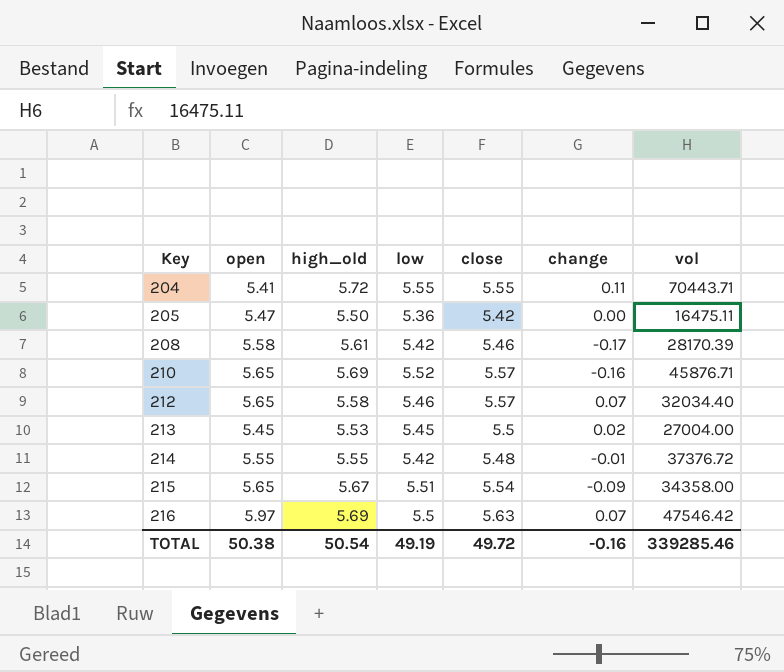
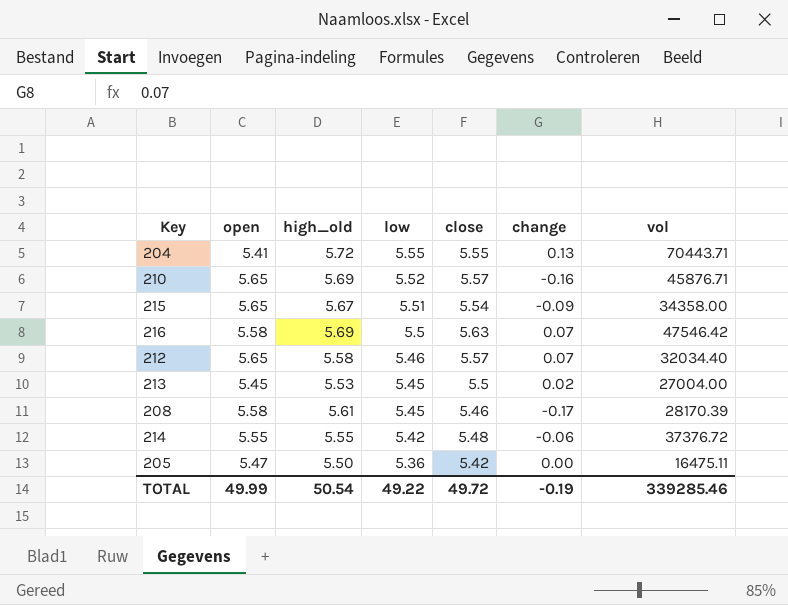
row order: Key ascending -> low descending
204 | change: 0.11 -> 0.13
216 | open: 5.97 -> 5.58
208 | low: 5.42 -> 5.45
214 | change: -0.01 -> -0.06
TOTAL | open: 50.38 -> 49.99
TOTAL | low: 49.19 -> 49.22
TOTAL | change: -0.16 -> -0.19

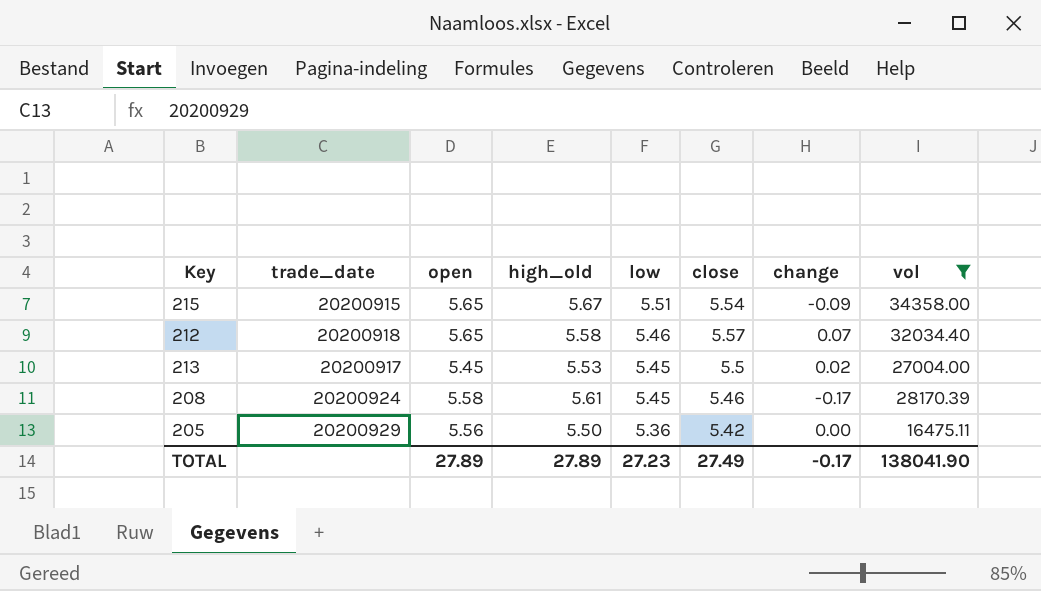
filter: none -> vol <= 34358.00
column trade_date | position: none -> 2
205 | open: 5.47 -> 5.56
TOTAL | open: 49.99 -> 27.89
TOTAL | high_old: 50.54 -> 27.89
TOTAL | low: 49.22 -> 27.23
TOTAL | close: 49.72 -> 27.49
TOTAL | change: -0.19 -> -0.17
TOTAL | vol: 339285.46 -> 138041.90

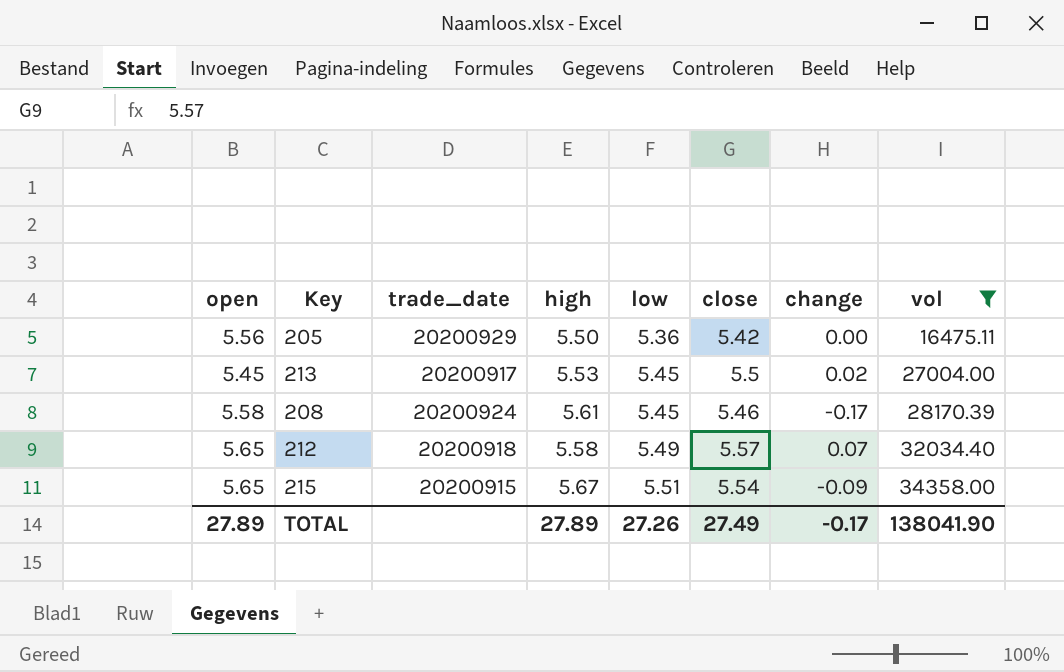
row order: low descending -> low ascending
column open | position: 3 -> 1
column name: high_old -> high
212 | low: 5.46 -> 5.49
TOTAL | low: 27.23 -> 27.26

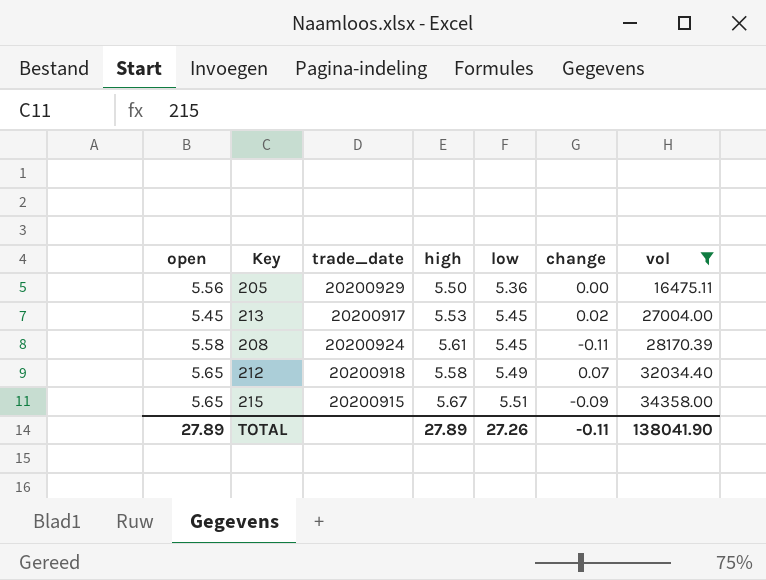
column close | position: 6 -> none
208 | change: -0.17 -> -0.11
TOTAL | change: -0.17 -> -0.11

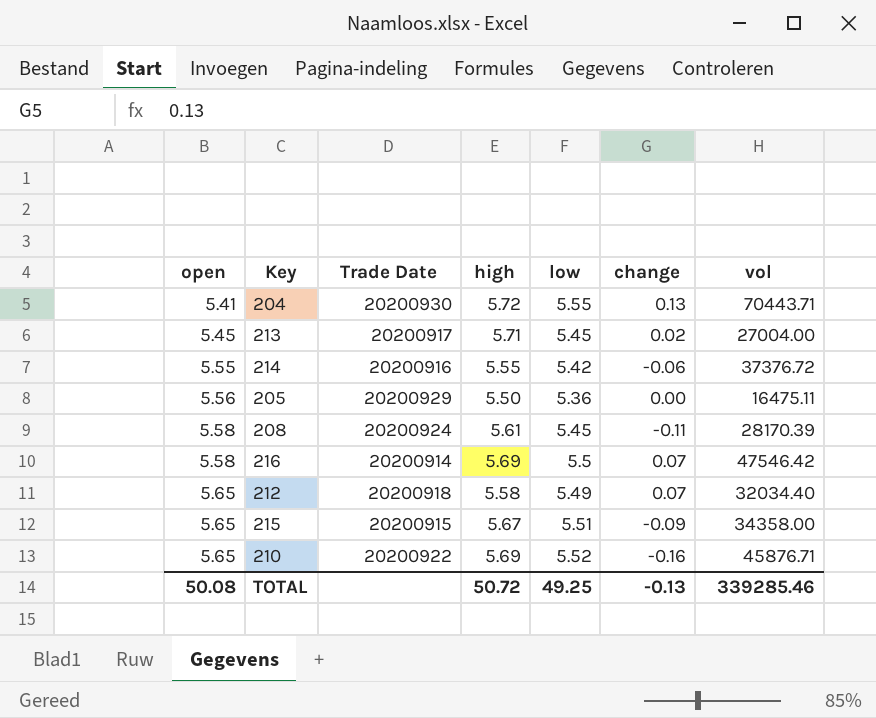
filter: vol <= 34358.00 -> none
row order: low ascending -> open ascending
column name: trade_date -> Trade Date
213 | high: 5.53 -> 5.71
TOTAL | open: 27.89 -> 50.08
TOTAL | high: 27.89 -> 50.72
TOTAL | low: 27.26 -> 49.25
TOTAL | change: -0.11 -> -0.13
TOTAL | vol: 138041.90 -> 339285.46

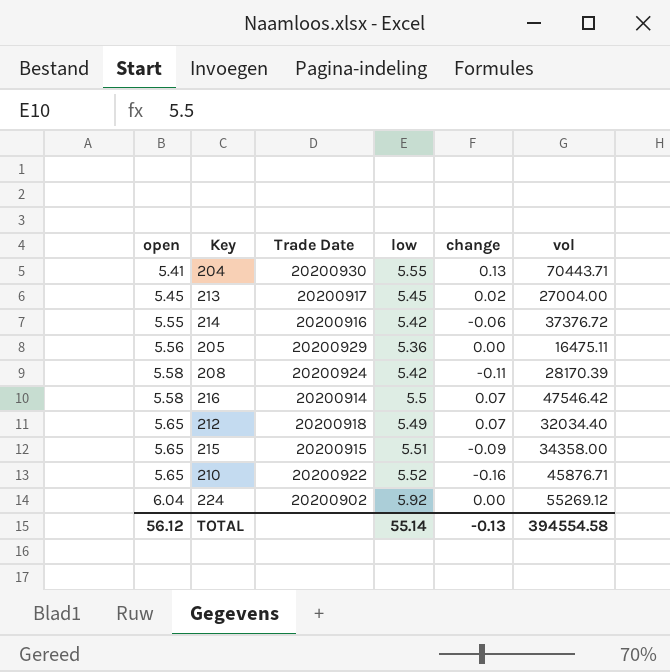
column high | position: 4 -> none
208 | low: 5.45 -> 5.42
row 224: none -> 6.04 | 20200902 | 5.92 | 0.00 | 55269.12
TOTAL | open: 50.08 -> 56.12
TOTAL | low: 49.25 -> 55.14
TOTAL | vol: 339285.46 -> 394554.58

